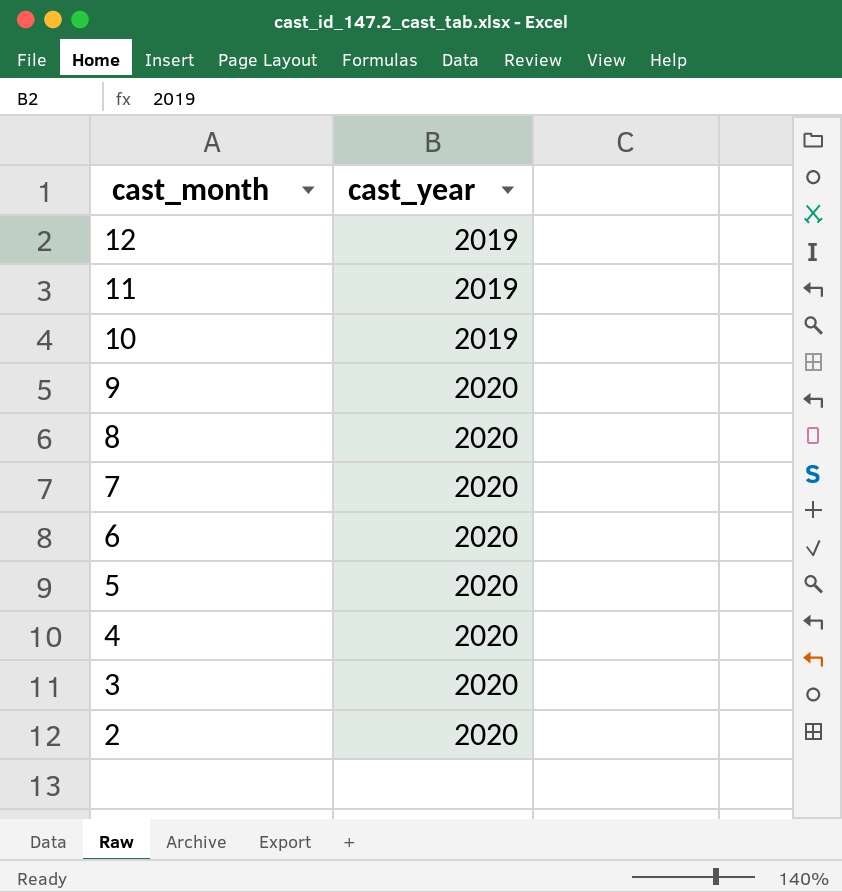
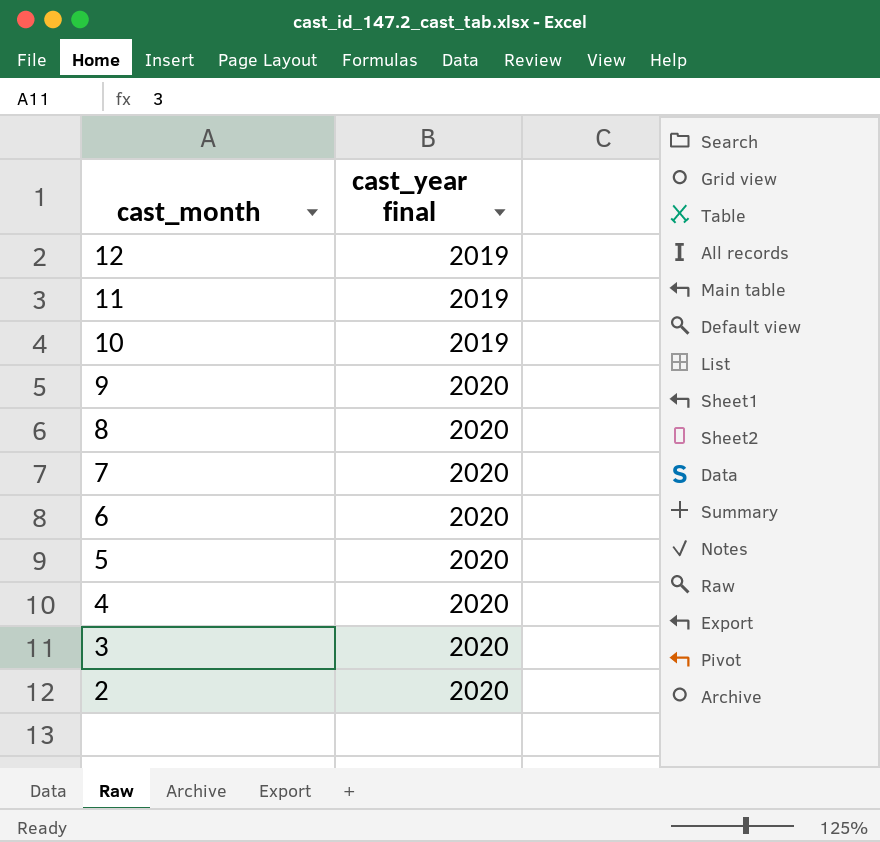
column name: cast_year -> cast_year final

